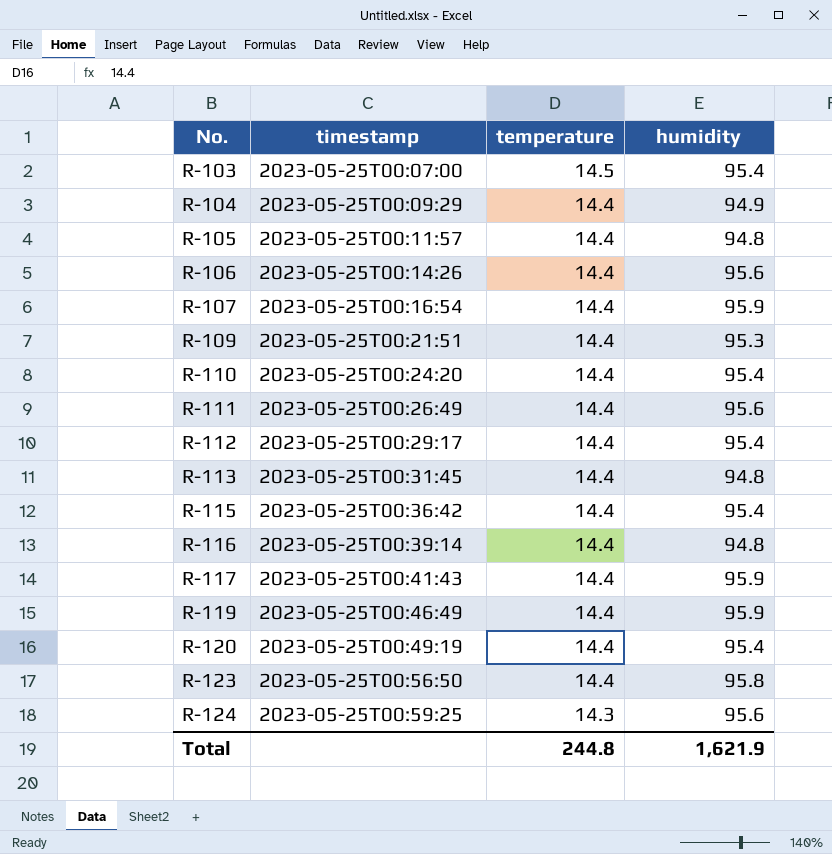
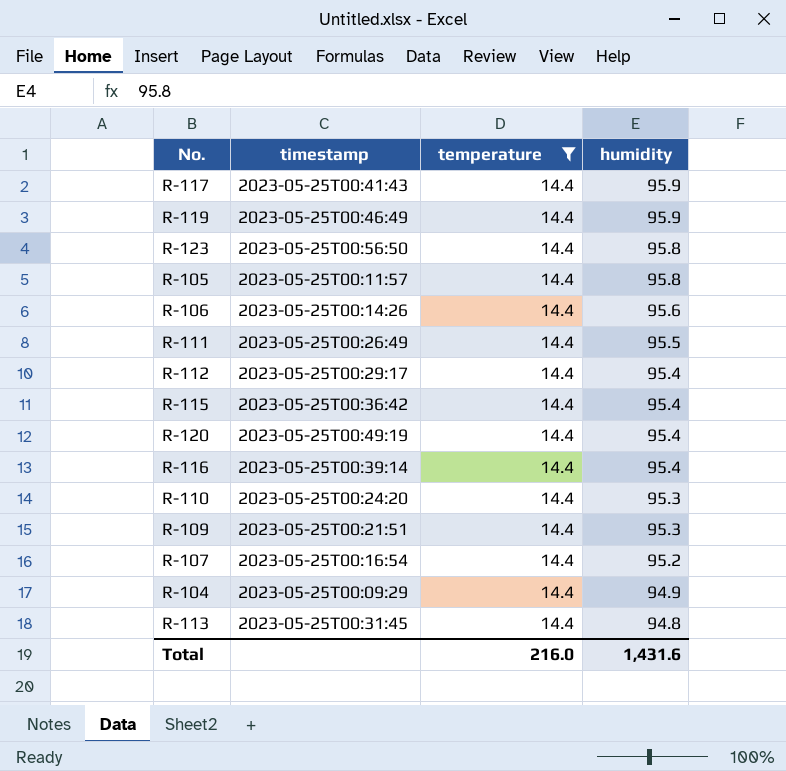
filter: none -> temperature = 14.4
row order: No. ascending -> humidity descending
R-105 | humidity: 94.8 -> 95.8
R-111 | humidity: 95.6 -> 95.5
R-116 | humidity: 94.8 -> 95.4
R-110 | humidity: 95.4 -> 95.3
R-107 | humidity: 95.9 -> 95.2
Total | temperature: 244.8 -> 216.0
Total | humidity: 1,621.9 -> 1,431.6

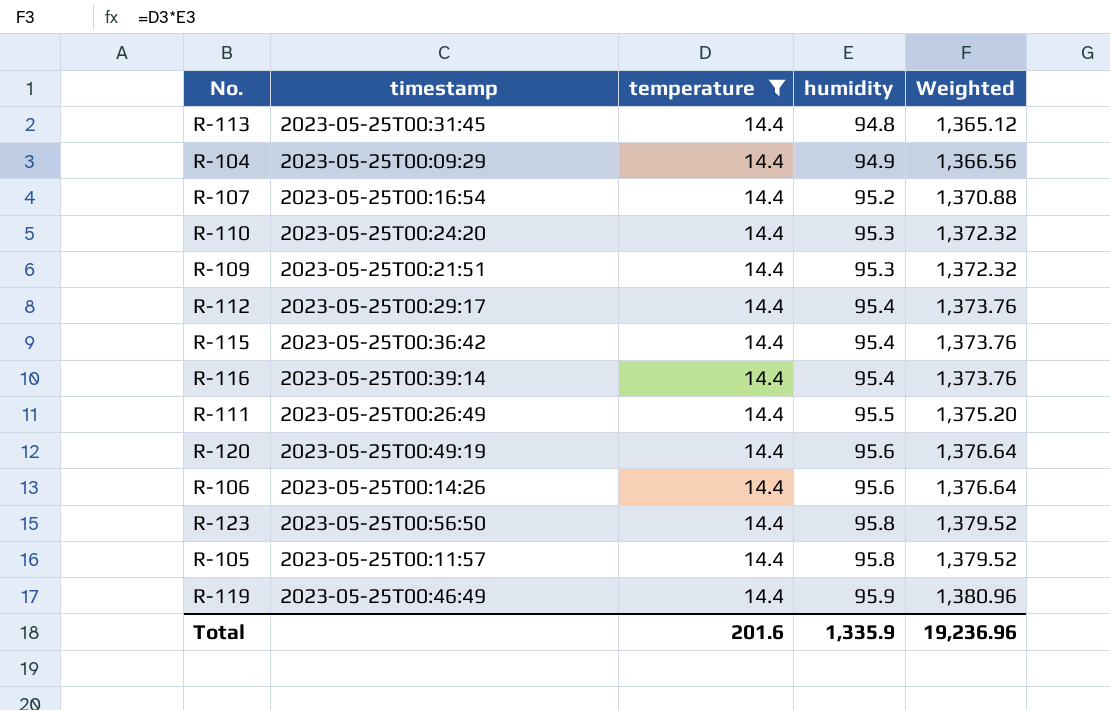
row order: humidity descending -> humidity ascending
column Weighted | formula: none -> [temperature] * [humidity]
row R-117: 2023-05-25T00:41:43 | 14.4 | 95.9 -> none
R-120 | humidity: 95.4 -> 95.6
Total | temperature: 216.0 -> 201.6
Total | humidity: 1,431.6 -> 1,335.9

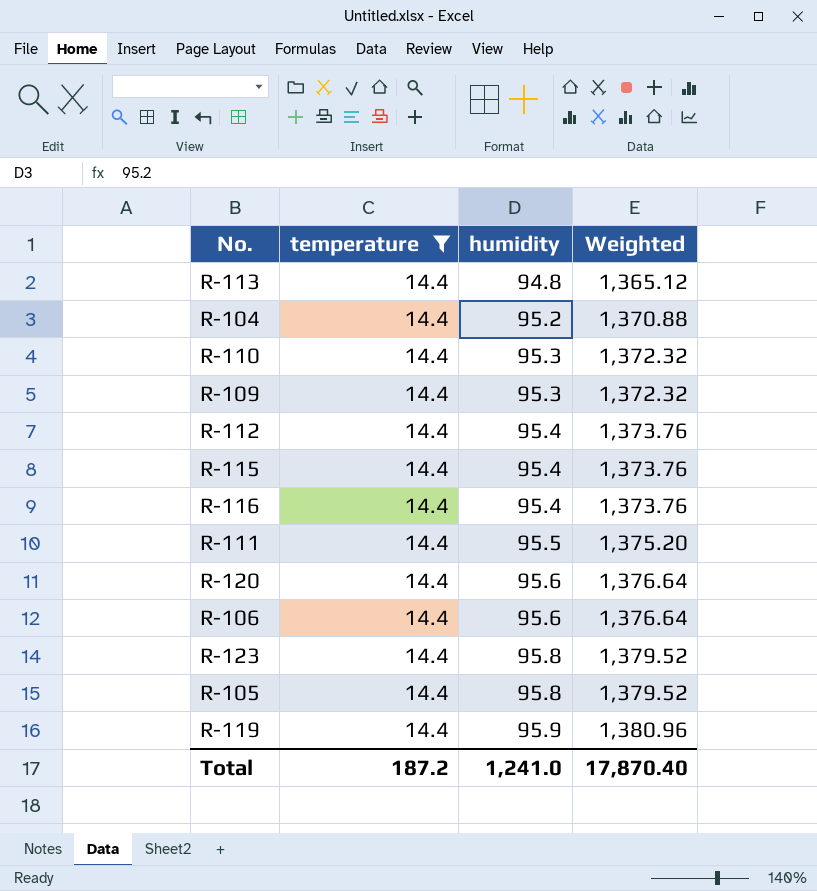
column timestamp | position: 2 -> none
row R-107: 2023-05-25T00:16:54 | 14.4 | 95.2 | 1,370.88 -> none
R-104 | humidity: 94.9 -> 95.2
R-104 | Weighted: 1,366.56 -> 1,370.88
Total | temperature: 201.6 -> 187.2
Total | humidity: 1,335.9 -> 1,241.0
Total | Weighted: 19,236.96 -> 17,870.40

